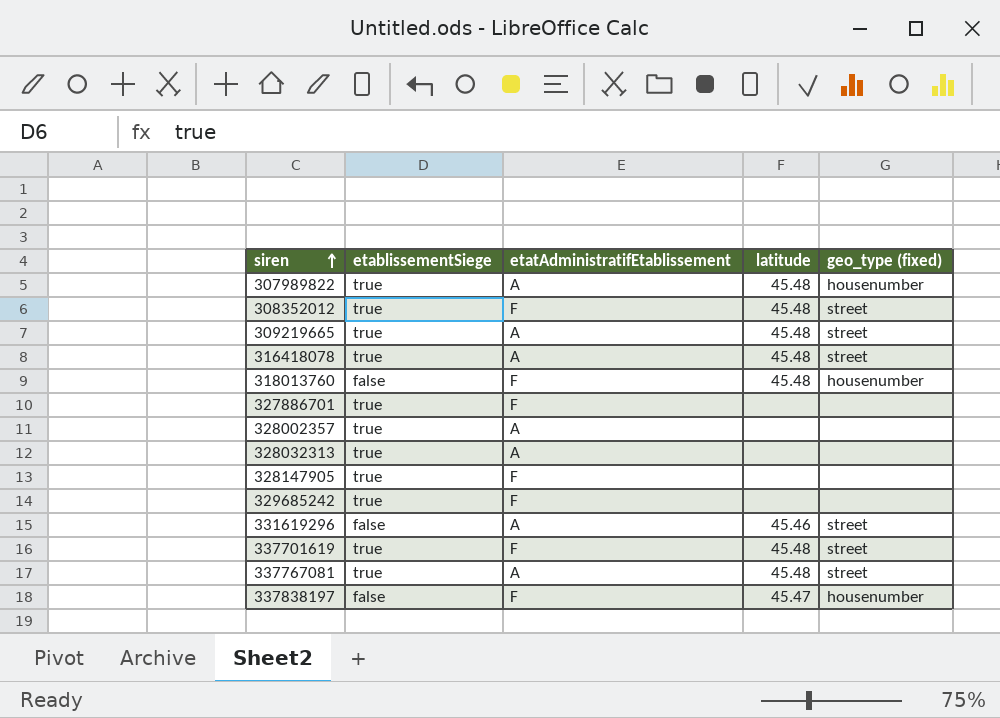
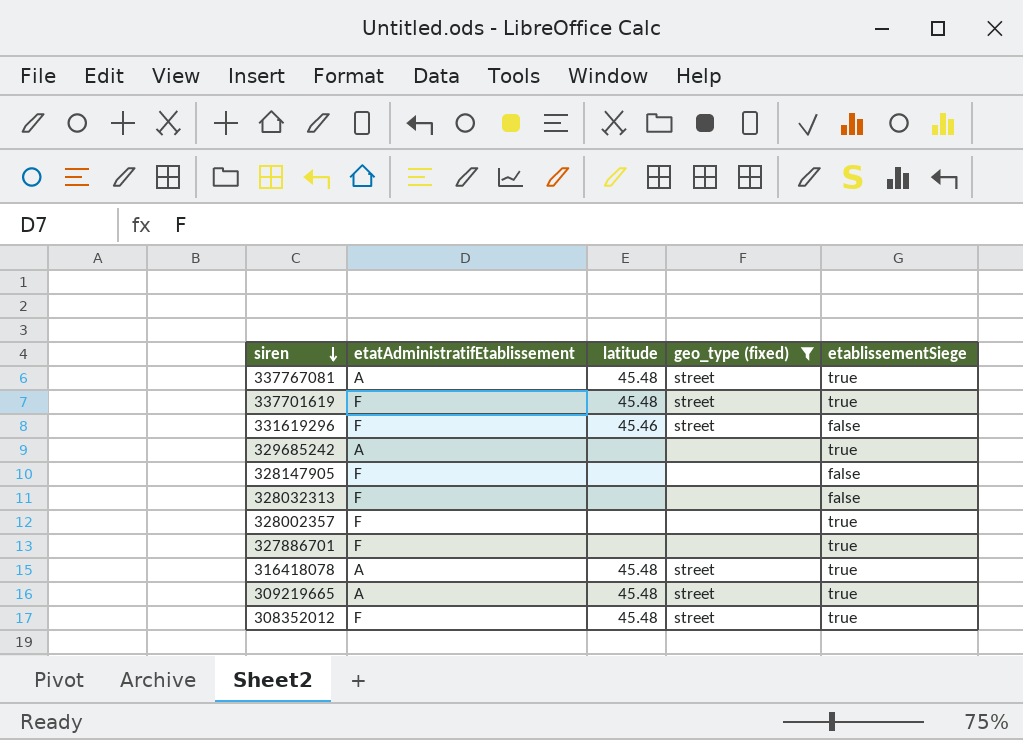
filter: none -> geo_type (fixed) != housenumber
row order: siren ascending -> siren descending
column etablissementSiege | position: 2 -> 5
331619296 | etatAdministratifEtablissement: A -> F
329685242 | etatAdministratifEtablissement: F -> A
328147905 | etablissementSiege: true -> false
328032313 | etatAdministratifEtablissement: A -> F
328032313 | etablissementSiege: true -> false
328002357 | etatAdministratifEtablissement: A -> F

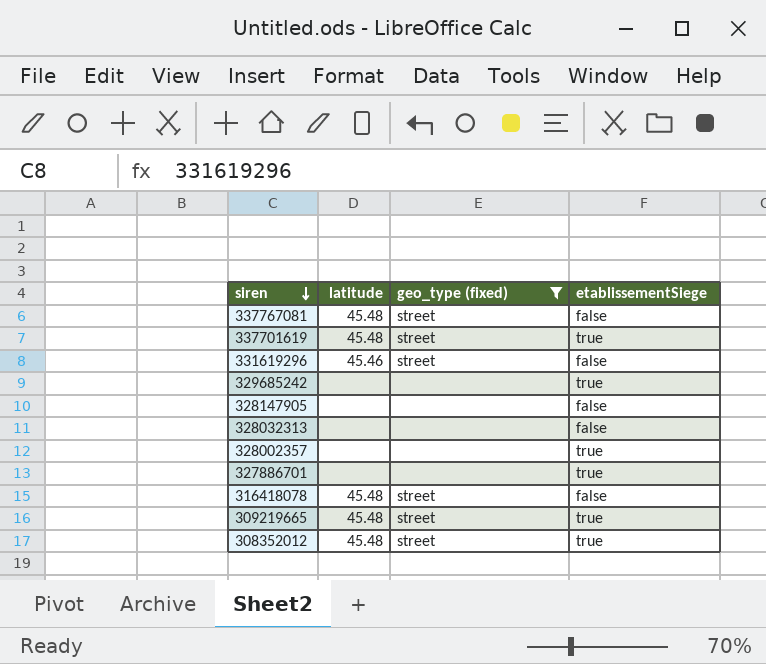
column etatAdministratifEtablissement | position: 2 -> none
337767081 | etablissementSiege: true -> false
316418078 | etablissementSiege: true -> false

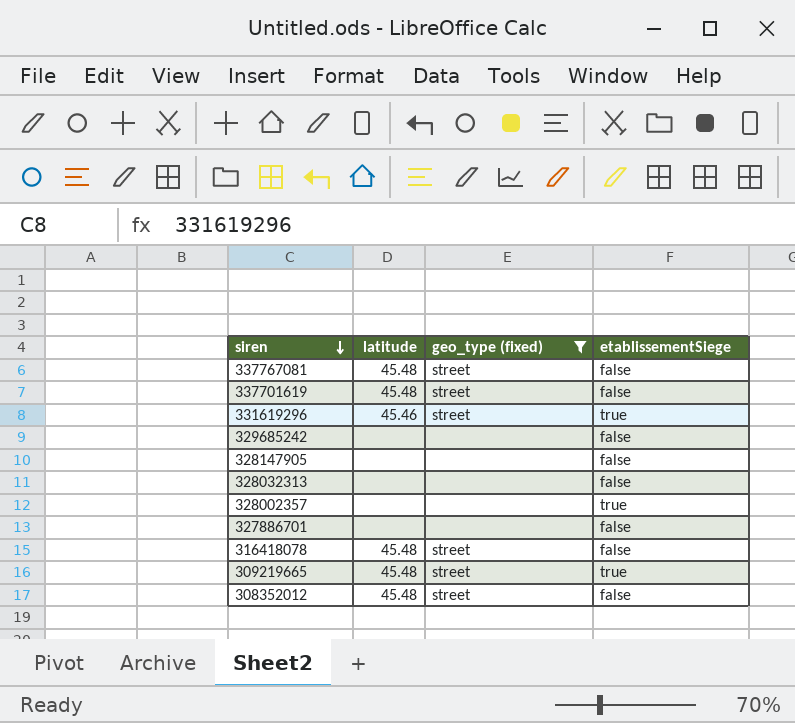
337701619 | etablissementSiege: true -> false
331619296 | etablissementSiege: false -> true
329685242 | etablissementSiege: true -> false
327886701 | etablissementSiege: true -> false
308352012 | etablissementSiege: true -> false

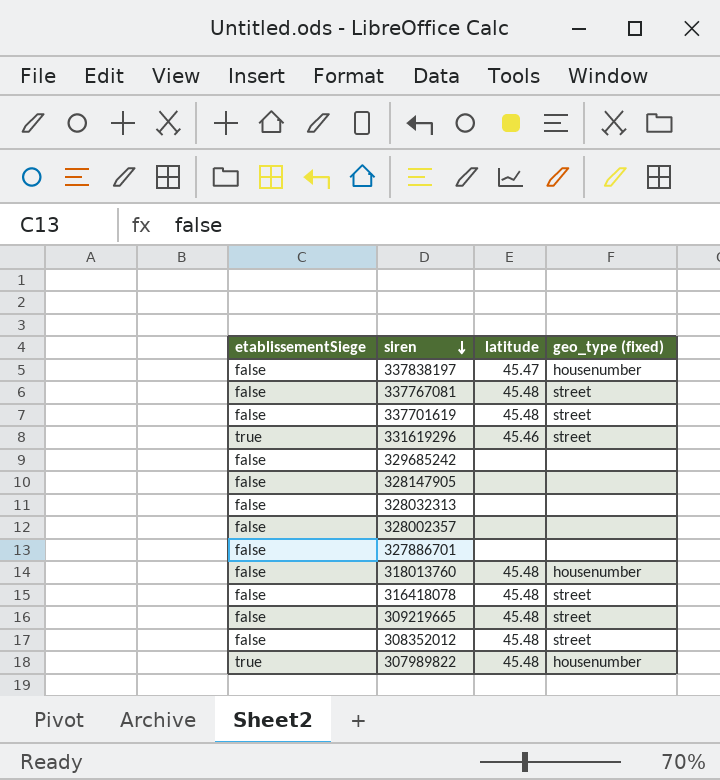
filter: geo_type (fixed) != housenumber -> none
column etablissementSiege | position: 4 -> 1
328002357 | etablissementSiege: true -> false
309219665 | etablissementSiege: true -> false

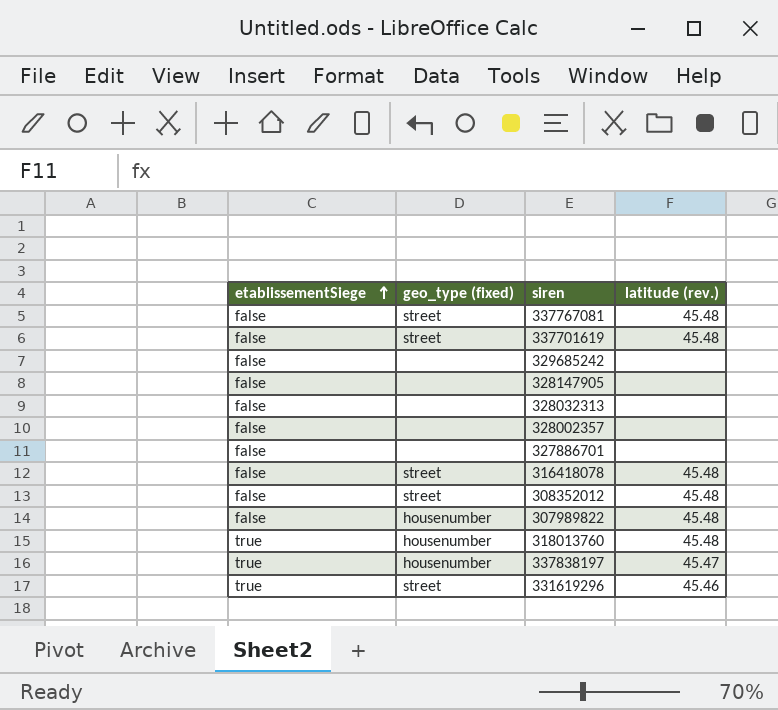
row order: siren descending -> etablissementSiege ascending
column geo_type (fixed) | position: 4 -> 2
column name: latitude -> latitude (rev.)
row 309219665: false | 45.48 | street -> none
307989822 | etablissementSiege: true -> false
318013760 | etablissementSiege: false -> true
337838197 | etablissementSiege: false -> true

